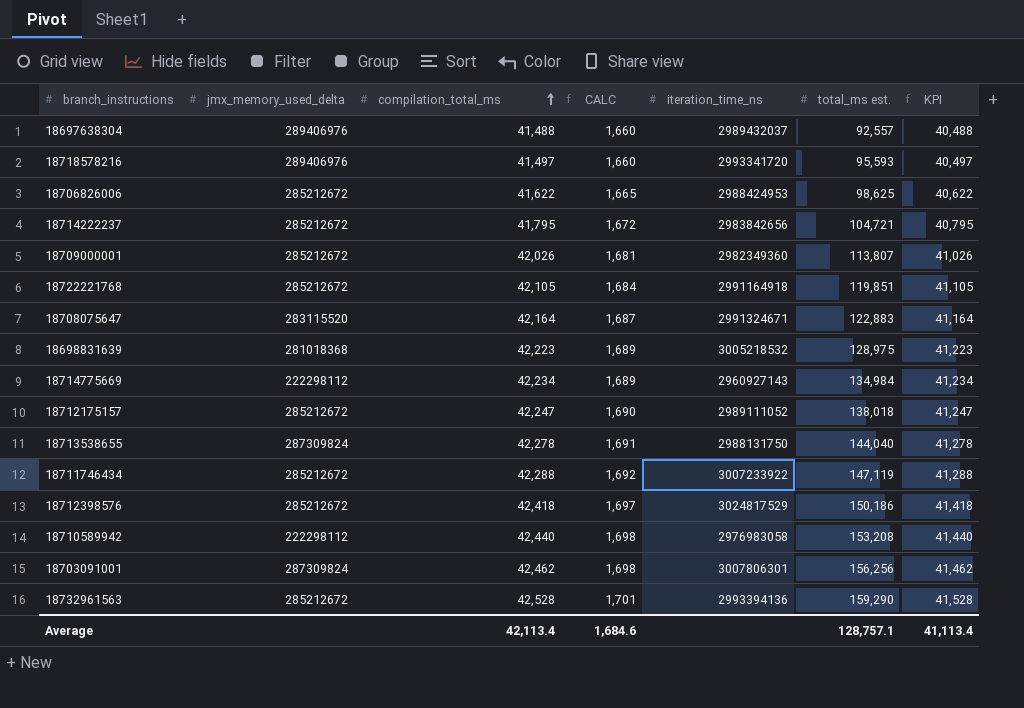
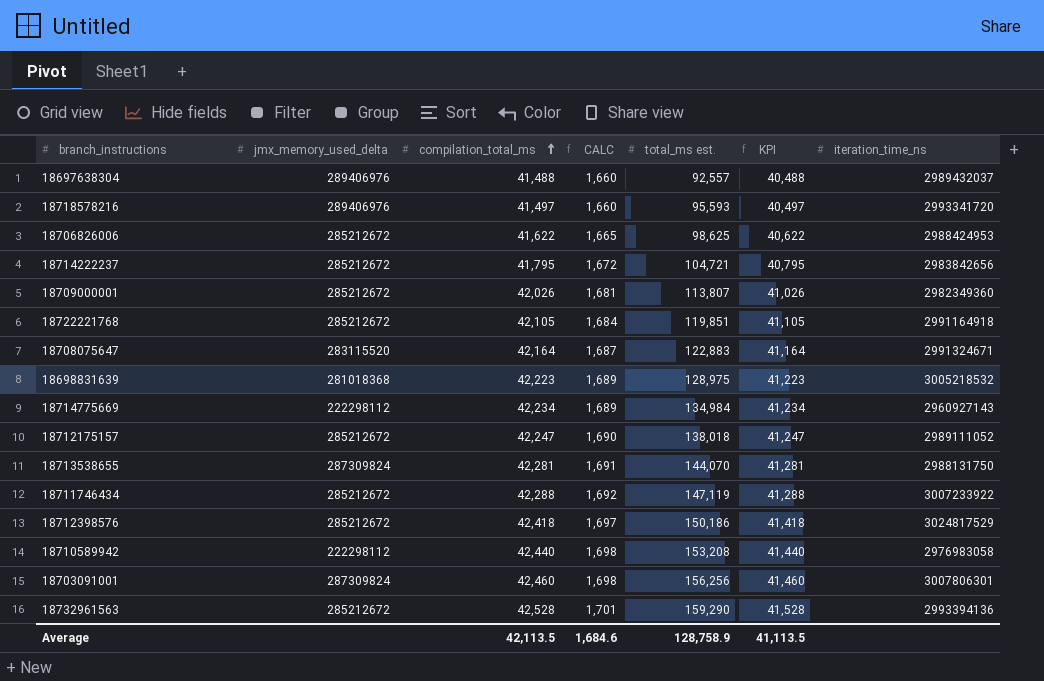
column iteration_time_ns | position: 5 -> 7
18713538655 | compilation_total_ms: 42,278 -> 42,281
18713538655 | total_ms est.: 144,040 -> 144,070
18713538655 | KPI: 41,278 -> 41,281
18703091001 | compilation_total_ms: 42,462 -> 42,460
18703091001 | KPI: 41,462 -> 41,460
Average | compilation_total_ms: 42,113.4 -> 42,113.5
Average | total_ms est.: 128,757.1 -> 128,758.9
Average | KPI: 41,113.4 -> 41,113.5

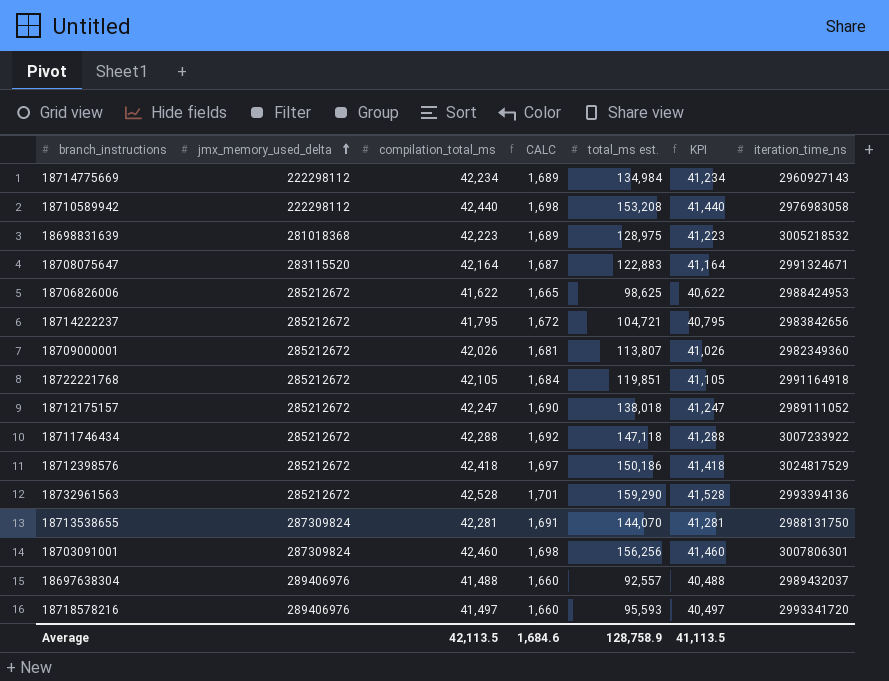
row order: compilation_total_ms ascending -> jmx_memory_used_delta ascending
18711746434 | total_ms est.: 147,119 -> 147,118

